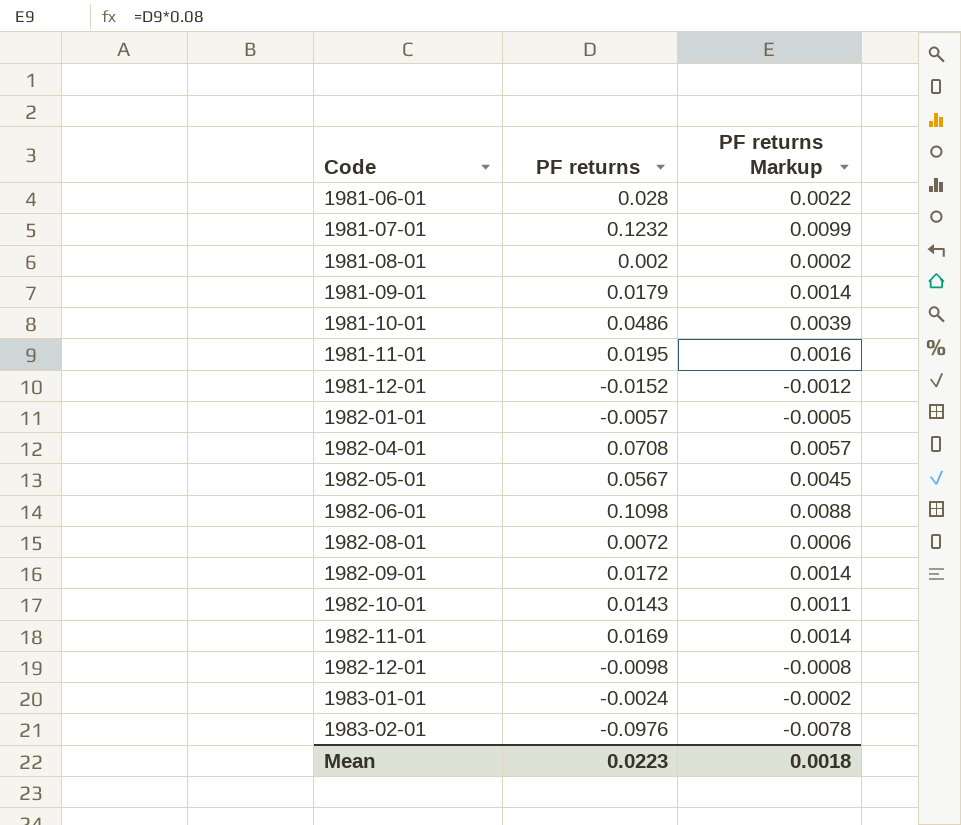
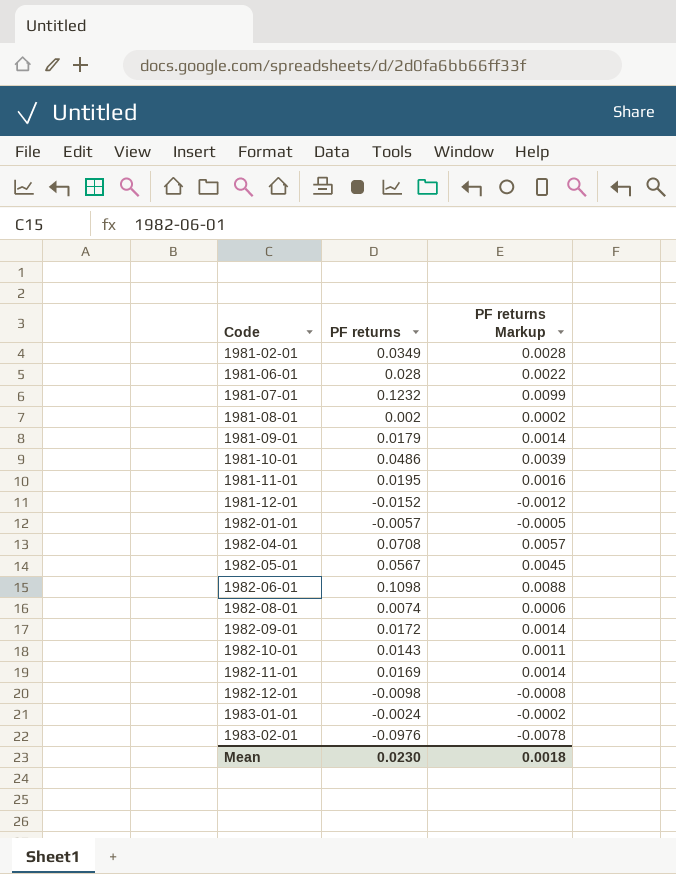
row 1981-02-01: none -> 0.0349 | 0.0028
1982-08-01 | PF returns: 0.0072 -> 0.0074
Mean | PF returns: 0.0223 -> 0.0230

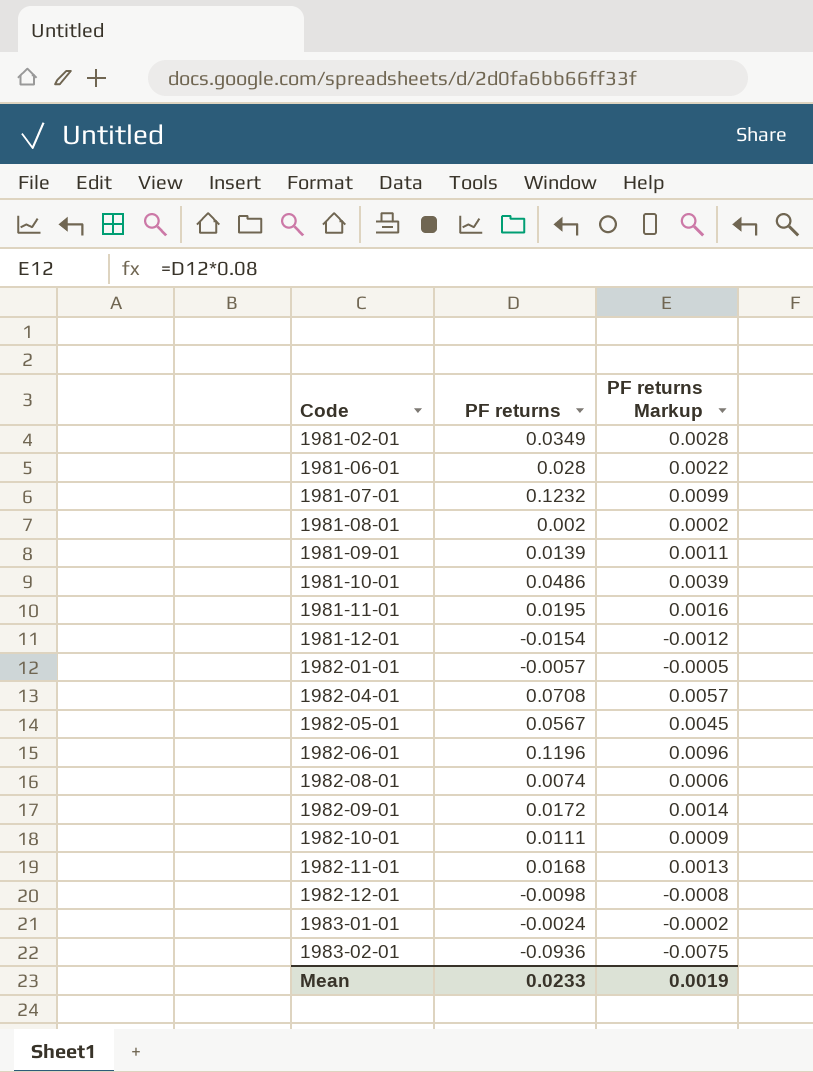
1981-09-01 | PF returns: 0.0179 -> 0.0139
1981-09-01 | PF returns Markup: 0.0014 -> 0.0011
1981-12-01 | PF returns: -0.0152 -> -0.0154
1982-06-01 | PF returns: 0.1098 -> 0.1196
1982-06-01 | PF returns Markup: 0.0088 -> 0.0096
1982-10-01 | PF returns: 0.0143 -> 0.0111
1982-10-01 | PF returns Markup: 0.0011 -> 0.0009
1982-11-01 | PF returns: 0.0169 -> 0.0168
1982-11-01 | PF returns Markup: 0.0014 -> 0.0013
1983-02-01 | PF returns: -0.0976 -> -0.0936
1983-02-01 | PF returns Markup: -0.0078 -> -0.0075
Mean | PF returns: 0.0230 -> 0.0233
Mean | PF returns Markup: 0.0018 -> 0.0019

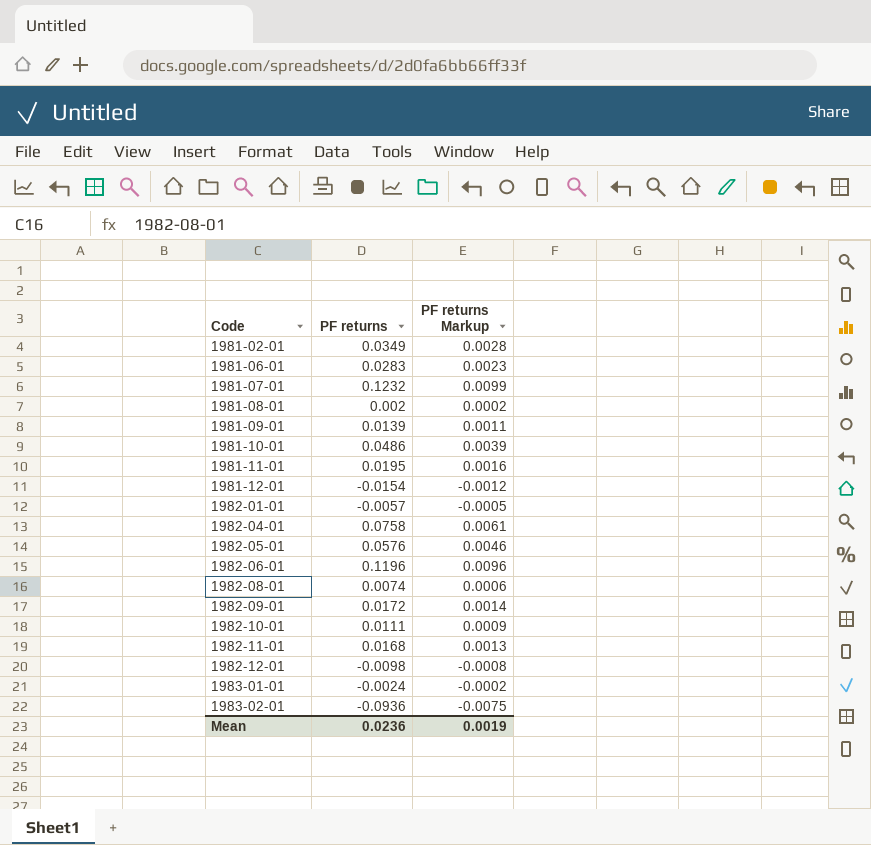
1981-06-01 | PF returns: 0.028 -> 0.0283
1981-06-01 | PF returns Markup: 0.0022 -> 0.0023
1982-04-01 | PF returns: 0.0708 -> 0.0758
1982-04-01 | PF returns Markup: 0.0057 -> 0.0061
1982-05-01 | PF returns: 0.0567 -> 0.0576
1982-05-01 | PF returns Markup: 0.0045 -> 0.0046
Mean | PF returns: 0.0233 -> 0.0236

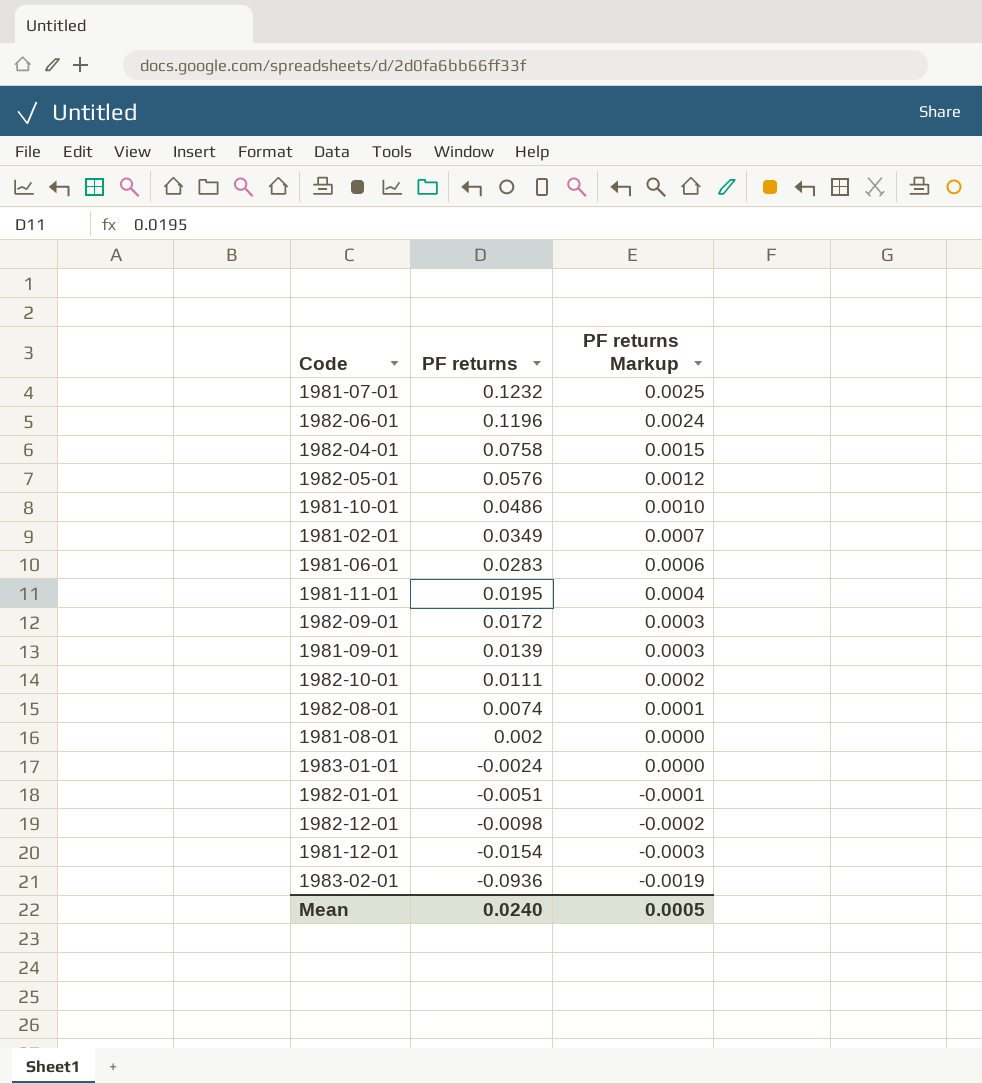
row order: Code ascending -> PF returns descending
column PF returns Markup | formula: [PF returns] * 0.08 -> [PF returns] * 0.02
row 1982-11-01: 0.0168 | 0.0013 -> none
1982-01-01 | PF returns: -0.0057 -> -0.0051
Mean | PF returns: 0.0236 -> 0.0240
Mean | PF returns Markup: 0.0019 -> 0.0005

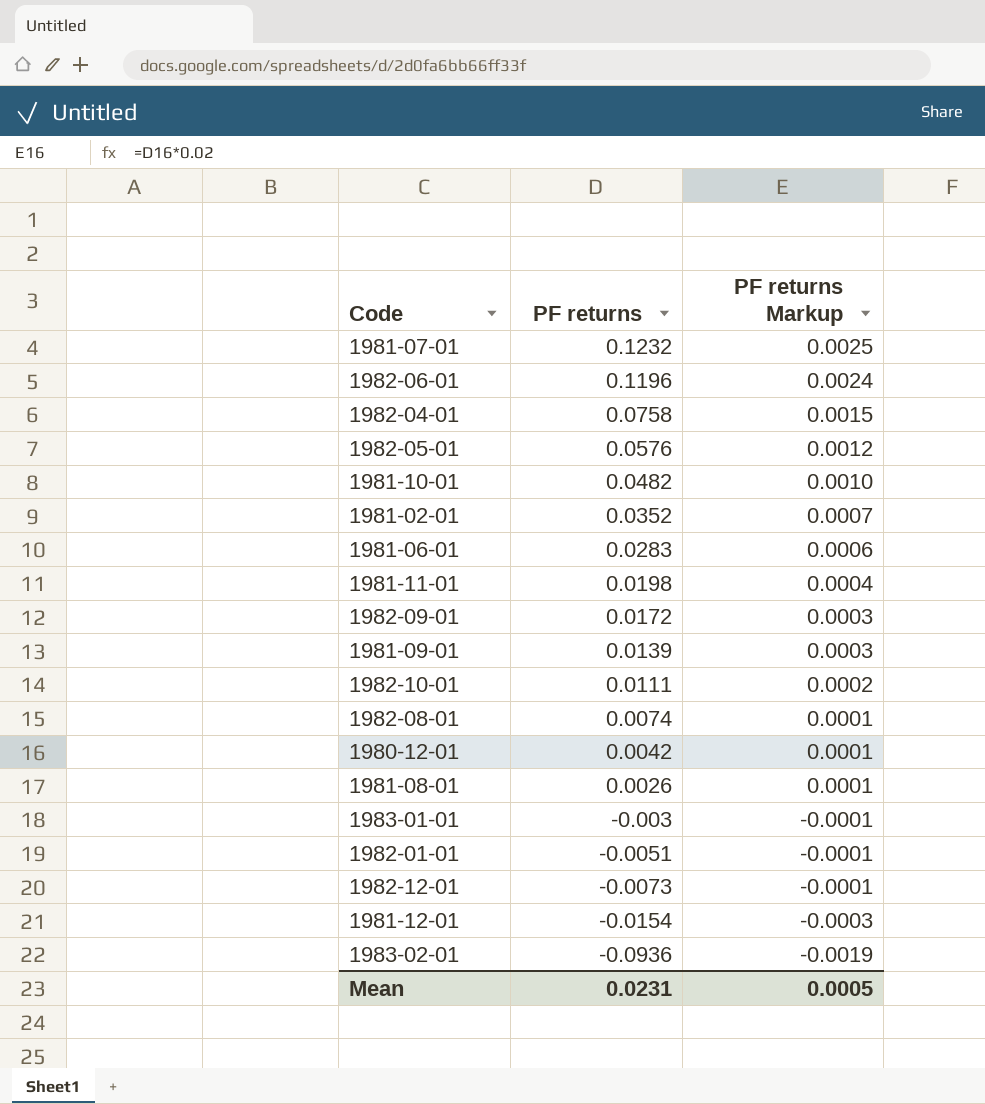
1981-10-01 | PF returns: 0.0486 -> 0.0482
1981-02-01 | PF returns: 0.0349 -> 0.0352
1981-11-01 | PF returns: 0.0195 -> 0.0198
row 1980-12-01: none -> 0.0042 | 0.0001
1981-08-01 | PF returns: 0.002 -> 0.0026
1981-08-01 | PF returns Markup: 0.0000 -> 0.0001
1983-01-01 | PF returns: -0.0024 -> -0.003
1983-01-01 | PF returns Markup: 0.0000 -> -0.0001
1982-12-01 | PF returns: -0.0098 -> -0.0073
1982-12-01 | PF returns Markup: -0.0002 -> -0.0001
Mean | PF returns: 0.0240 -> 0.0231

